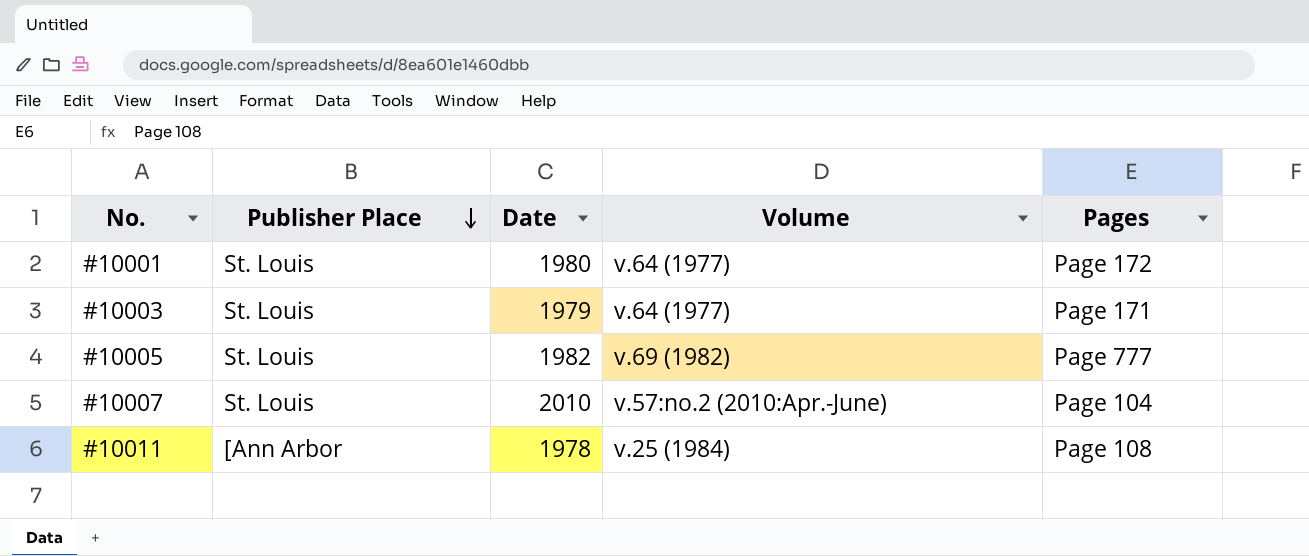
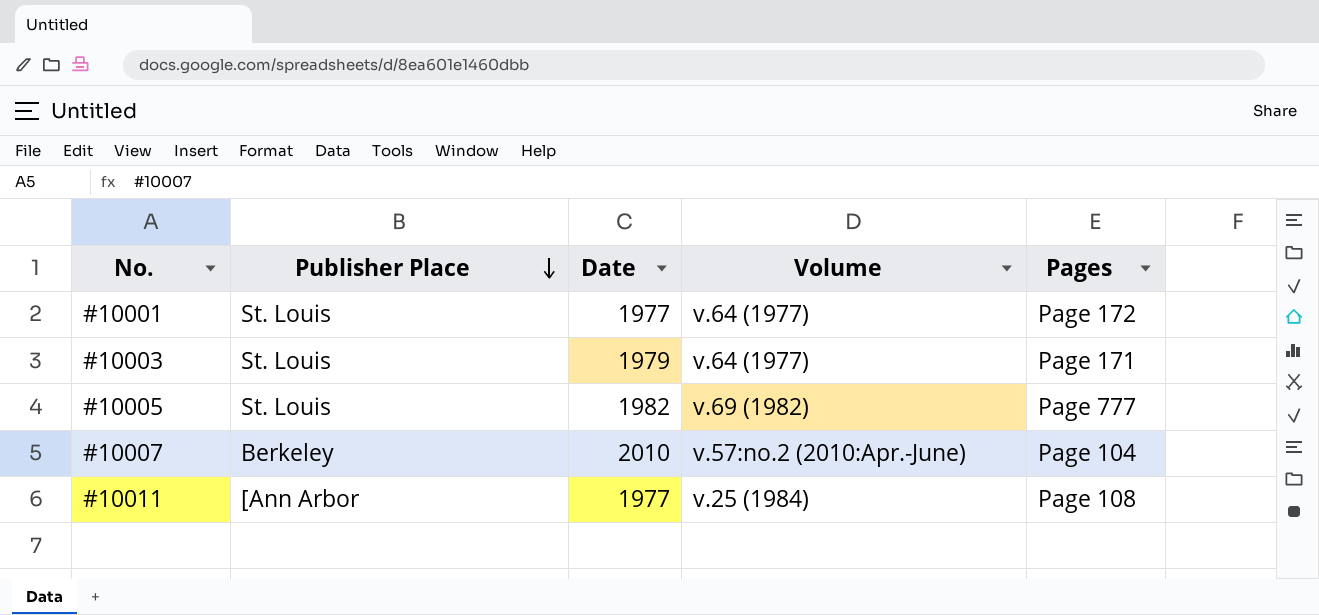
#10001 | Date: 1980 -> 1977
#10007 | Publisher Place: St. Louis -> Berkeley
#10011 | Date: 1978 -> 1977

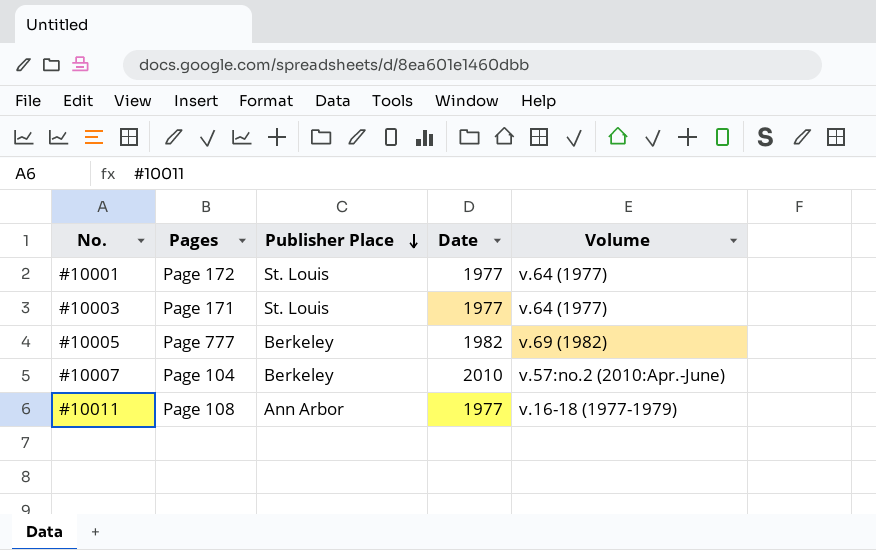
column Pages | position: 5 -> 2
#10003 | Date: 1979 -> 1977
#10005 | Publisher Place: St. Louis -> Berkeley
#10011 | Publisher Place: [Ann Arbor -> Ann Arbor
#10011 | Volume: v.25 (1984) -> v.16-18 (1977-1979)

